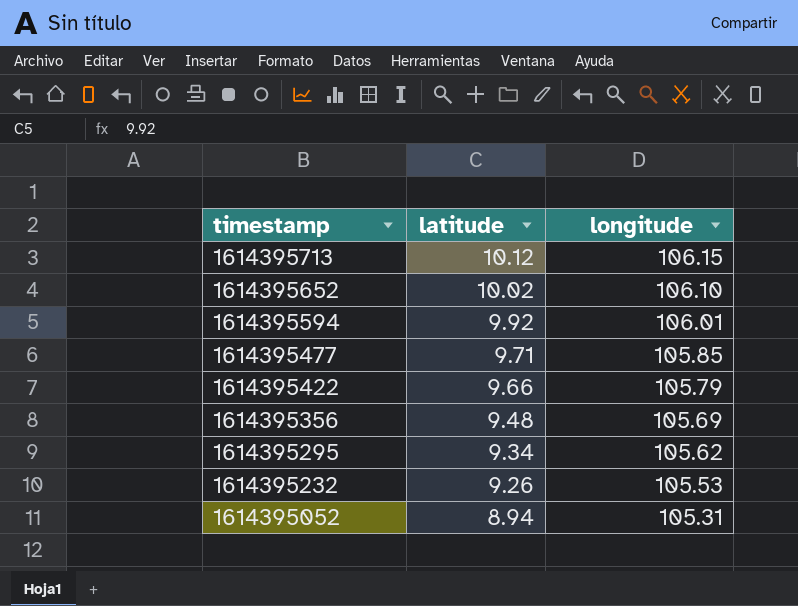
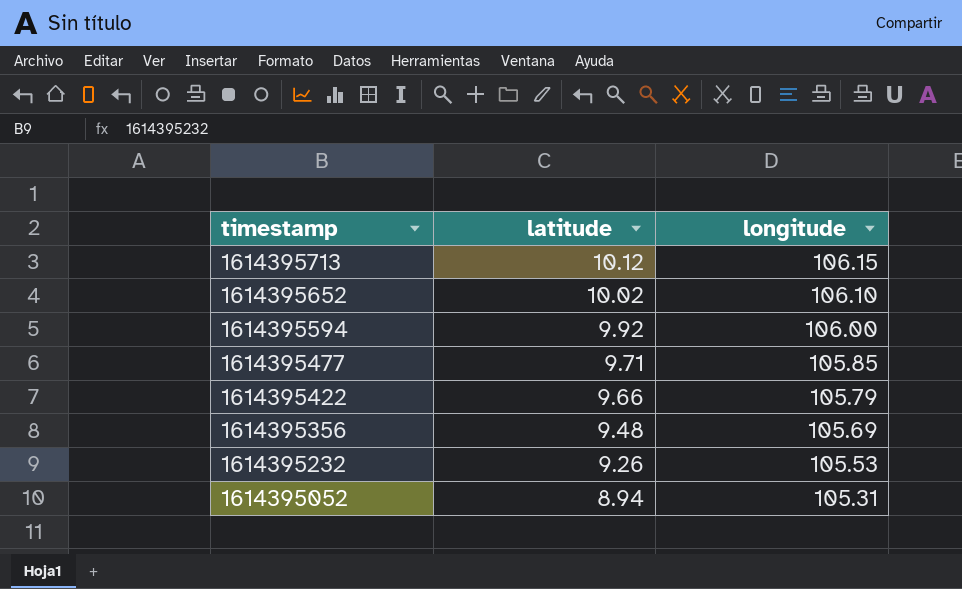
row 1614395295: 9.34 | 105.62 -> none
1614395594 | longitude: 106.01 -> 106.00

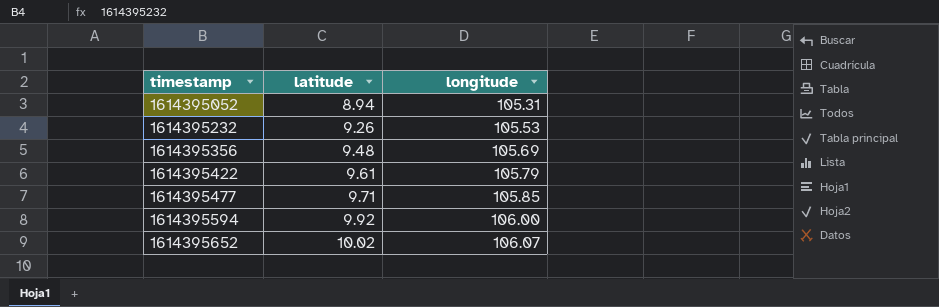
row order: timestamp descending -> timestamp ascending
row 1614395713: 10.12 | 106.15 -> none
1614395422 | latitude: 9.66 -> 9.61
1614395652 | longitude: 106.10 -> 106.07

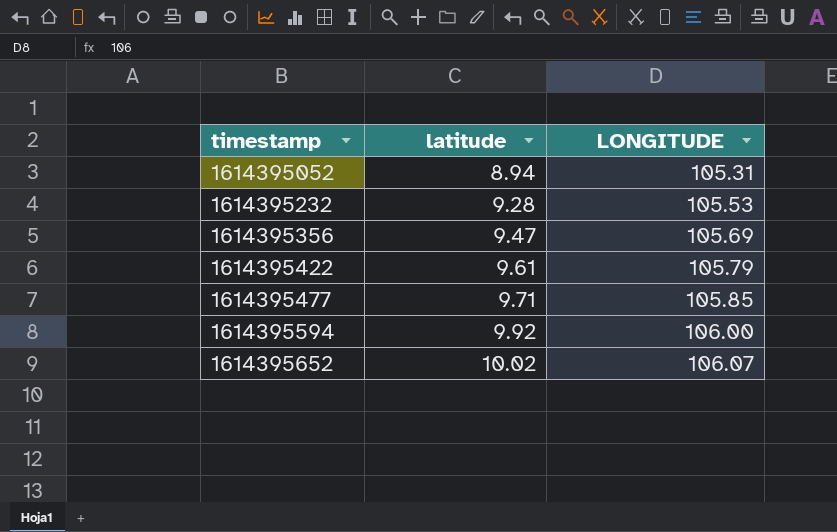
column name: longitude -> LONGITUDE
1614395232 | latitude: 9.26 -> 9.28
1614395356 | latitude: 9.48 -> 9.47

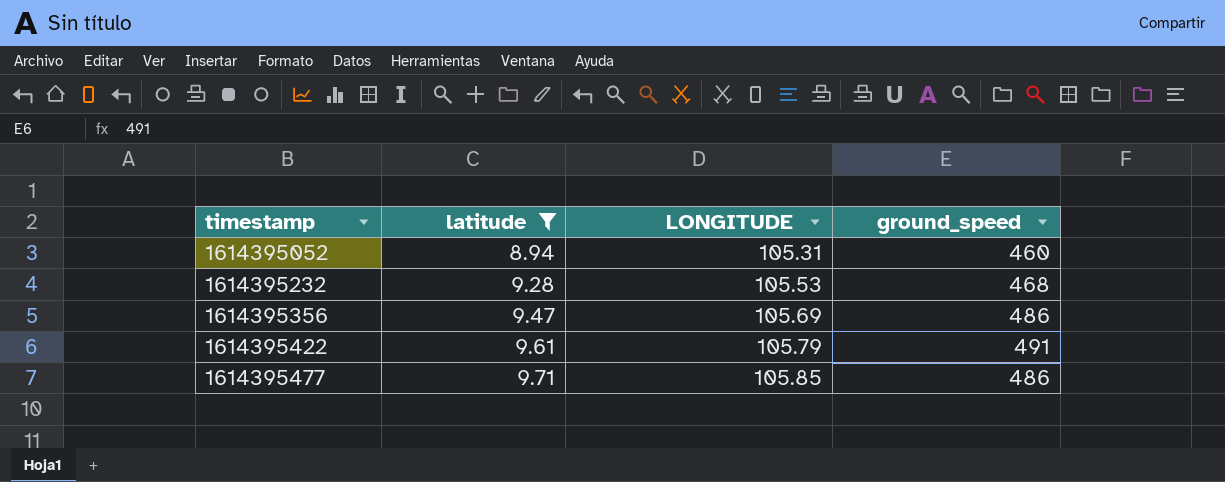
filter: none -> latitude <= 9.71
column ground_speed | position: none -> 4

